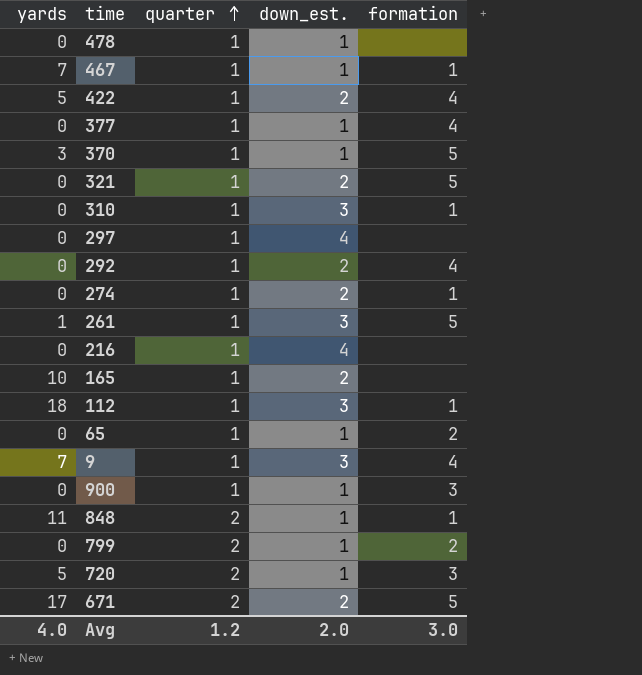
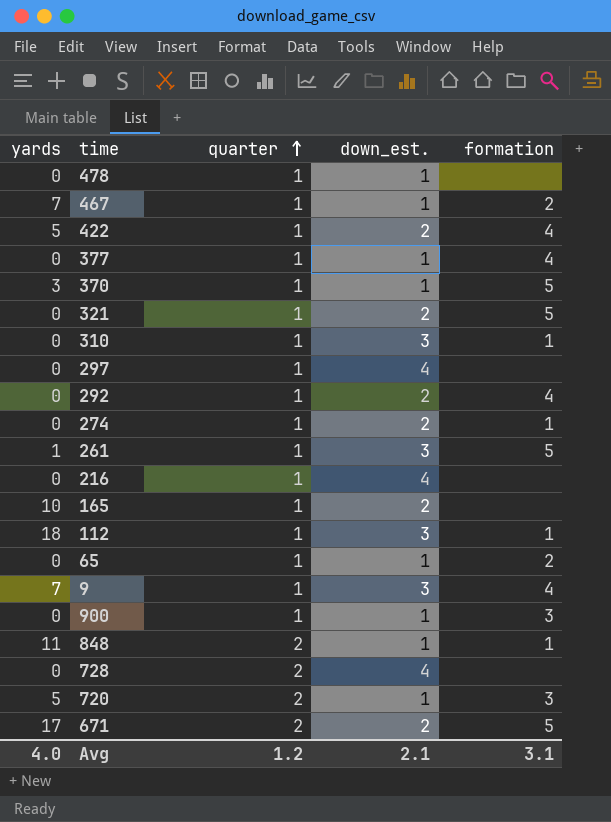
row 799: 0 | 2 | 1 | 2 -> none
467 | formation: 1 -> 2
row 728: none -> 0 | 2 | 4 | none
Avg | down_est.: 2.0 -> 2.1
Avg | formation: 3.0 -> 3.1

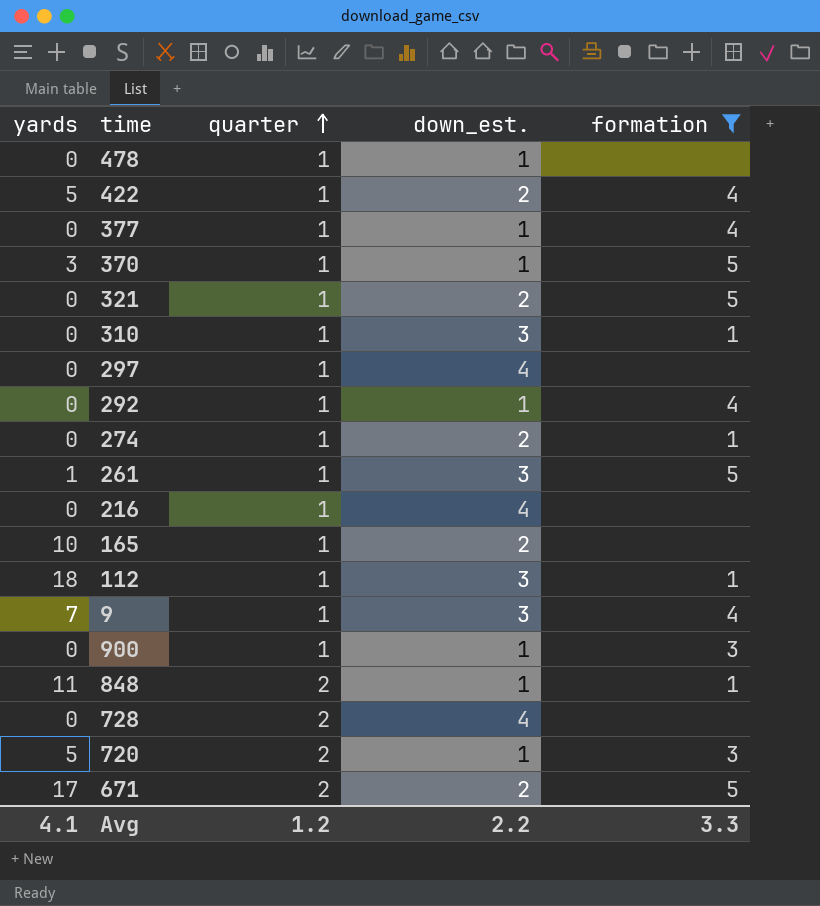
filter: none -> formation != 2
292 | down_est.: 2 -> 1
Avg | yards: 4.0 -> 4.1
Avg | down_est.: 2.1 -> 2.2
Avg | formation: 3.1 -> 3.3

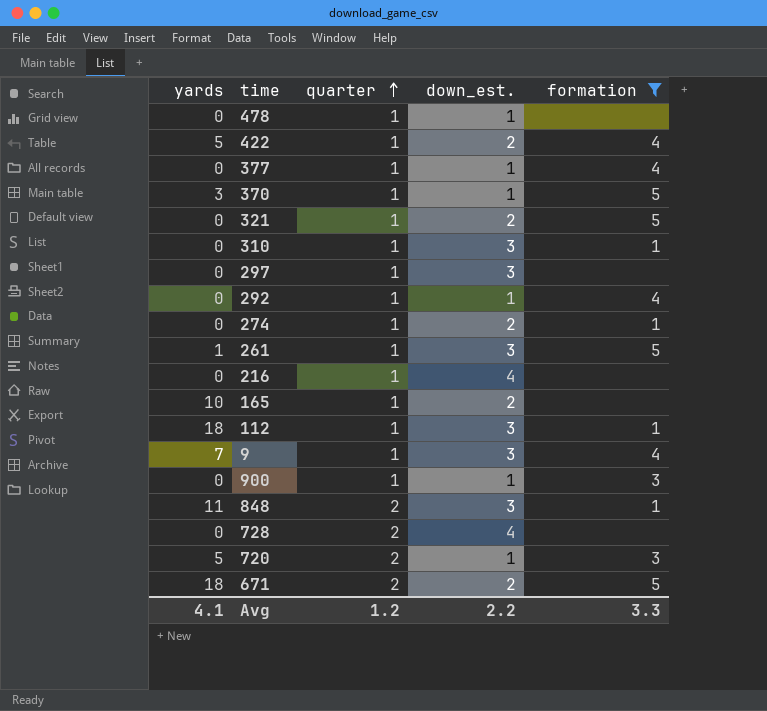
297 | down_est.: 4 -> 3
848 | down_est.: 1 -> 3
671 | yards: 17 -> 18

